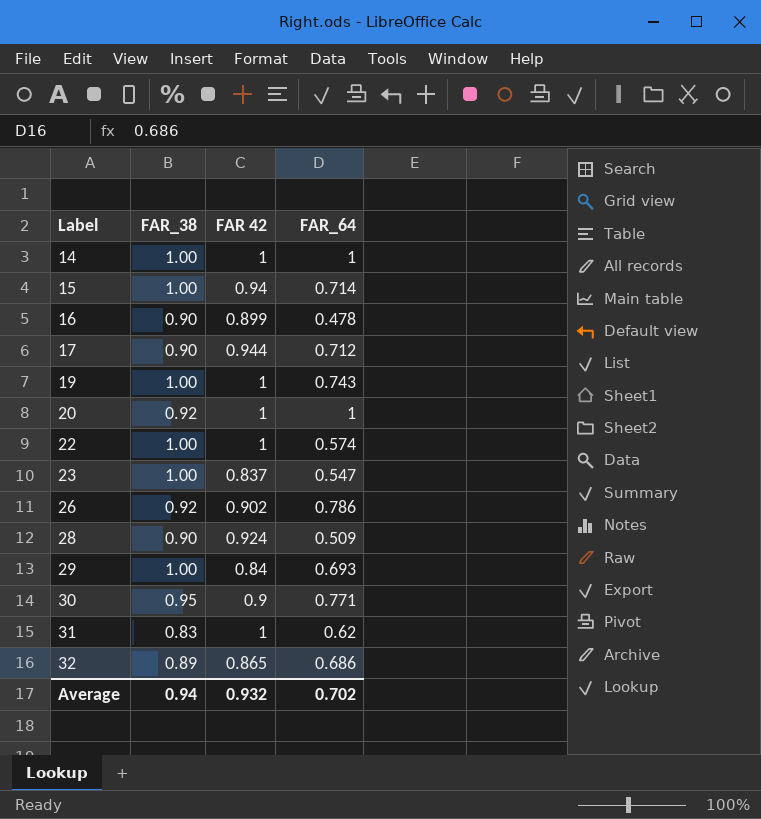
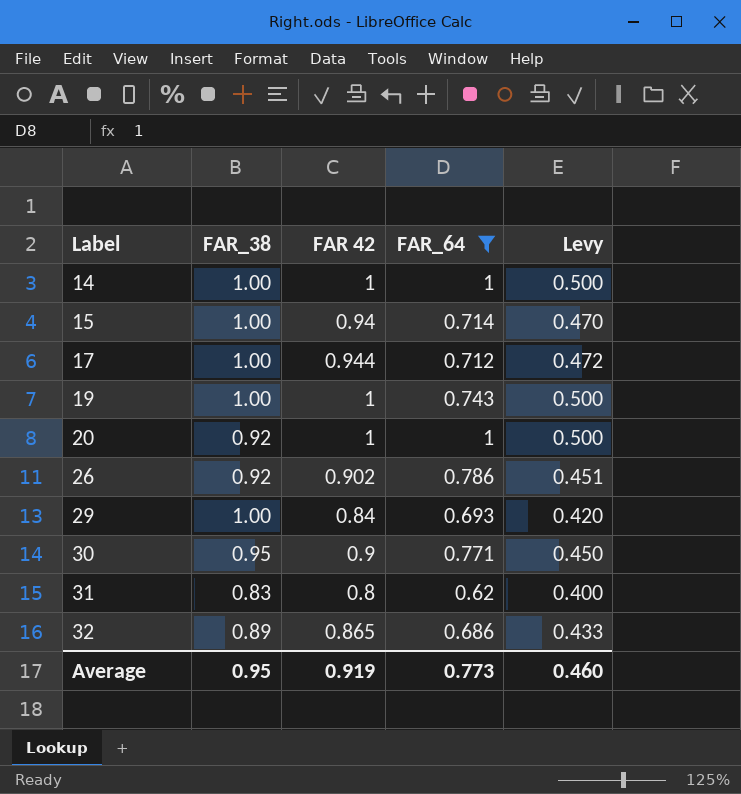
filter: none -> FAR_64 >= 0.62
column Levy | formula: none -> [FAR 42] * 0.5
17 | FAR_38: 0.90 -> 1.00
31 | FAR 42: 1 -> 0.8
Average | FAR_38: 0.94 -> 0.95
Average | FAR 42: 0.932 -> 0.919
Average | FAR_64: 0.702 -> 0.773

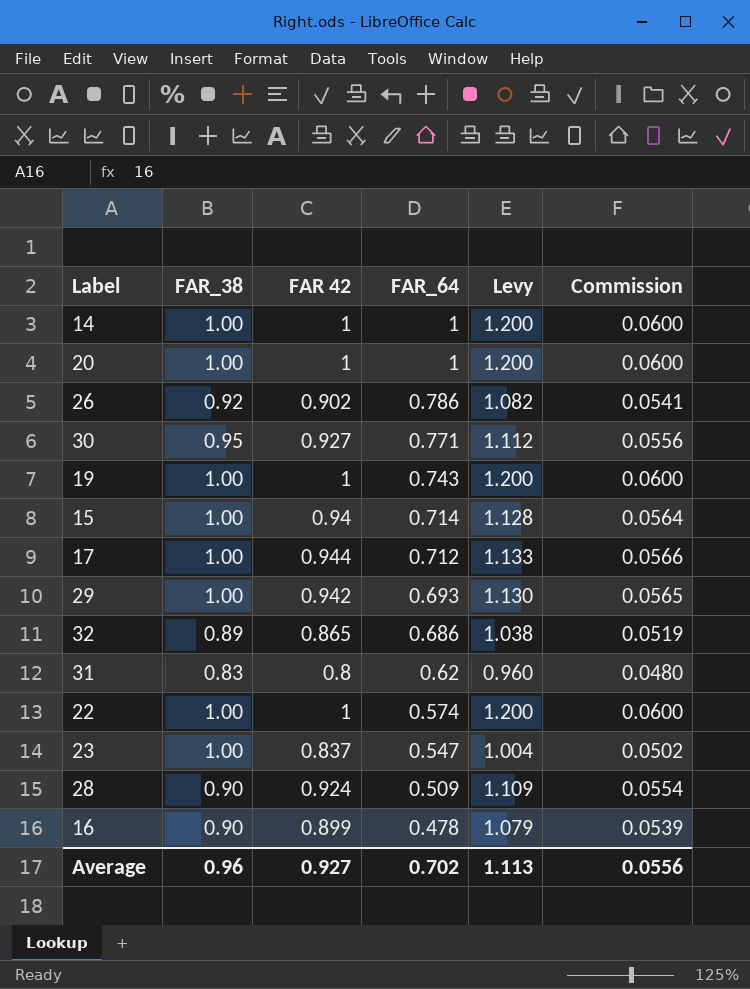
filter: FAR_64 >= 0.62 -> none
row order: Label ascending -> FAR_64 descending
column Levy | formula: [FAR 42] * 0.5 -> [FAR 42] * 1.2
column Commission | formula: none -> [FAR 42] * 0.06
20 | FAR_38: 0.92 -> 1.00
30 | FAR 42: 0.9 -> 0.927
29 | FAR 42: 0.84 -> 0.942
Average | FAR_38: 0.95 -> 0.96
Average | FAR 42: 0.919 -> 0.927
Average | FAR_64: 0.773 -> 0.702
Average | Levy: 0.460 -> 1.113

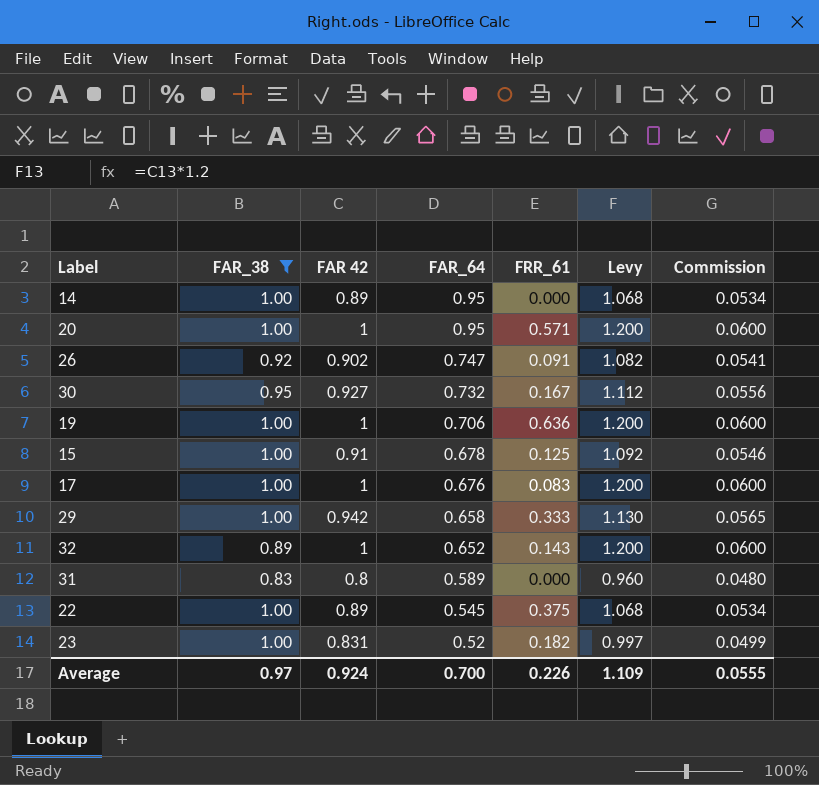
filter: none -> FAR_38 != 0.90
column FRR_61 | position: none -> 5
14 | FAR 42: 1 -> 0.89
14 | FAR_64: 1 -> 0.95
14 | Levy: 1.200 -> 1.068
14 | Commission: 0.0600 -> 0.0534
20 | FAR_64: 1 -> 0.95
26 | FAR_64: 0.786 -> 0.747
30 | FAR_64: 0.771 -> 0.732
19 | FAR_64: 0.743 -> 0.706
15 | FAR 42: 0.94 -> 0.91
15 | FAR_64: 0.714 -> 0.678
15 | Levy: 1.128 -> 1.092
15 | Commission: 0.0564 -> 0.0546
17 | FAR 42: 0.944 -> 1
17 | FAR_64: 0.712 -> 0.676
17 | Levy: 1.133 -> 1.200
17 | Commission: 0.0566 -> 0.0600
29 | FAR_64: 0.693 -> 0.658
32 | FAR 42: 0.865 -> 1
32 | FAR_64: 0.686 -> 0.652
32 | Levy: 1.038 -> 1.200
32 | Commission: 0.0519 -> 0.0600
31 | FAR_64: 0.62 -> 0.589
22 | FAR 42: 1 -> 0.89
22 | FAR_64: 0.574 -> 0.545
22 | Levy: 1.200 -> 1.068
22 | Commission: 0.0600 -> 0.0534
23 | FAR 42: 0.837 -> 0.831
23 | FAR_64: 0.547 -> 0.52
23 | Levy: 1.004 -> 0.997
23 | Commission: 0.0502 -> 0.0499
Average | FAR_38: 0.96 -> 0.97
Average | FAR 42: 0.927 -> 0.924
Average | FAR_64: 0.702 -> 0.700
Average | Levy: 1.113 -> 1.109
Average | Commission: 0.0556 -> 0.0555

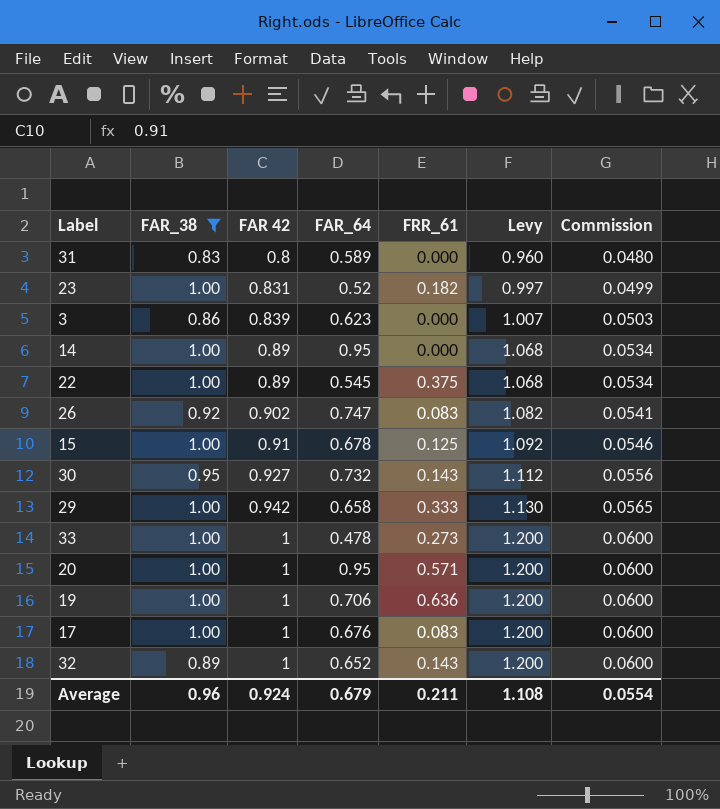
row order: FAR_64 descending -> FAR 42 ascending
row 3: none -> 0.86 | 0.839 | 0.623 | 0.000 | 1.007 | 0.0503
26 | FRR_61: 0.091 -> 0.083
30 | FRR_61: 0.167 -> 0.143
row 33: none -> 1.00 | 1 | 0.478 | 0.273 | 1.200 | 0.0600
Average | FAR_38: 0.97 -> 0.96
Average | FAR_64: 0.700 -> 0.679
Average | FRR_61: 0.226 -> 0.211
Average | Levy: 1.109 -> 1.108
Average | Commission: 0.0555 -> 0.0554

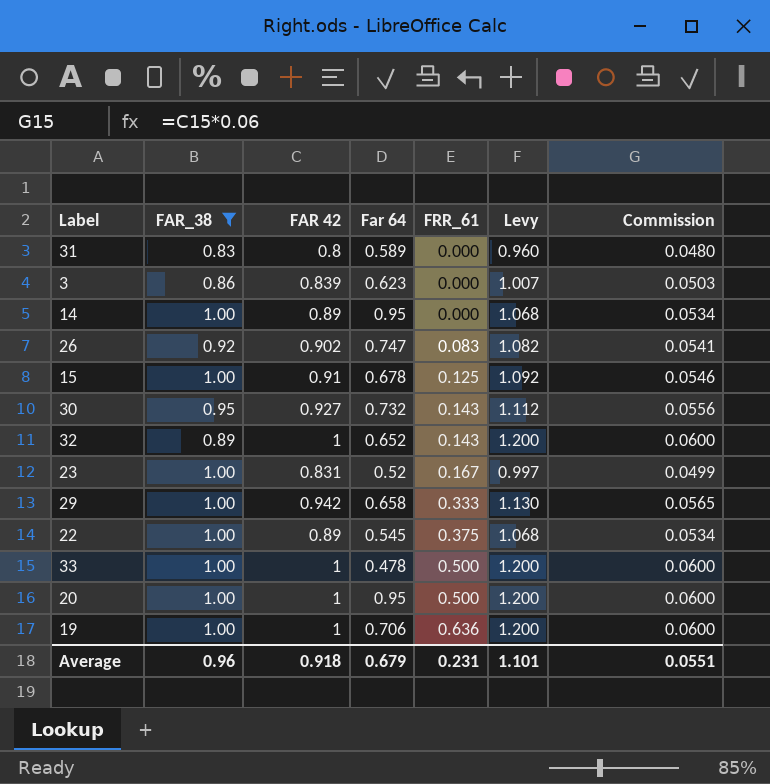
row order: FAR 42 ascending -> FRR_61 ascending
column name: FAR_64 -> Far 64
row 17: 1.00 | 1 | 0.676 | 0.083 | 1.200 | 0.0600 -> none
23 | FRR_61: 0.182 -> 0.167
33 | FRR_61: 0.273 -> 0.500
20 | FRR_61: 0.571 -> 0.500
Average | FAR 42: 0.924 -> 0.918
Average | FRR_61: 0.211 -> 0.231
Average | Levy: 1.108 -> 1.101
Average | Commission: 0.0554 -> 0.0551

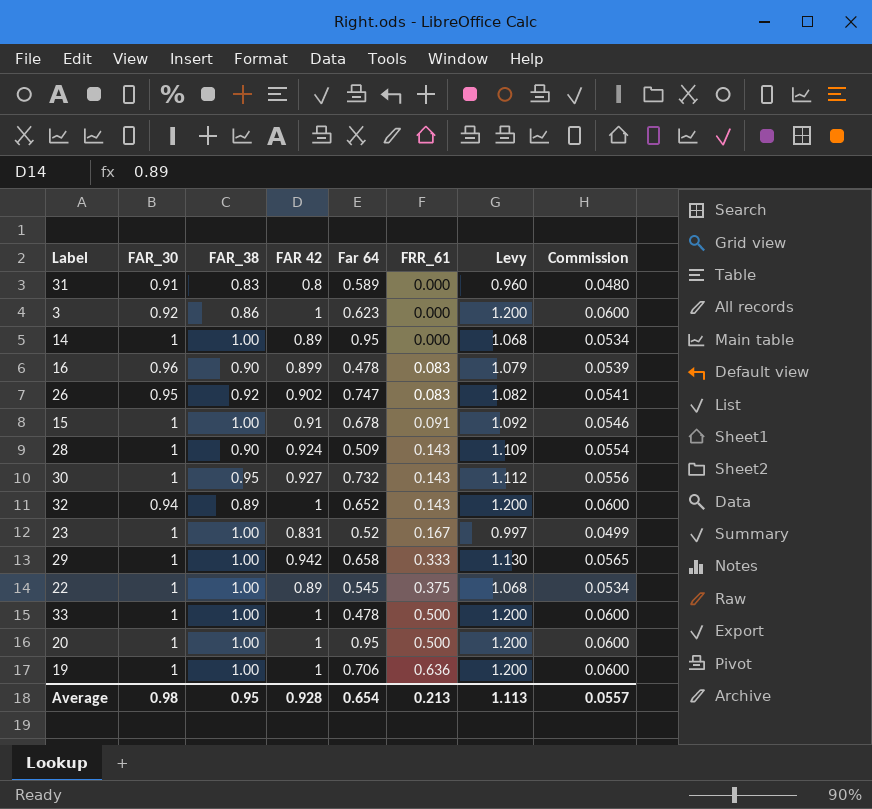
filter: FAR_38 != 0.90 -> none
column FAR_30 | position: none -> 2
3 | FAR 42: 0.839 -> 1
3 | Levy: 1.007 -> 1.200
3 | Commission: 0.0503 -> 0.0600
15 | FRR_61: 0.125 -> 0.091
Average | FAR_38: 0.96 -> 0.95
Average | FAR 42: 0.918 -> 0.928
Average | Far 64: 0.679 -> 0.654
Average | FRR_61: 0.231 -> 0.213
Average | Levy: 1.101 -> 1.113
Average | Commission: 0.0551 -> 0.0557

